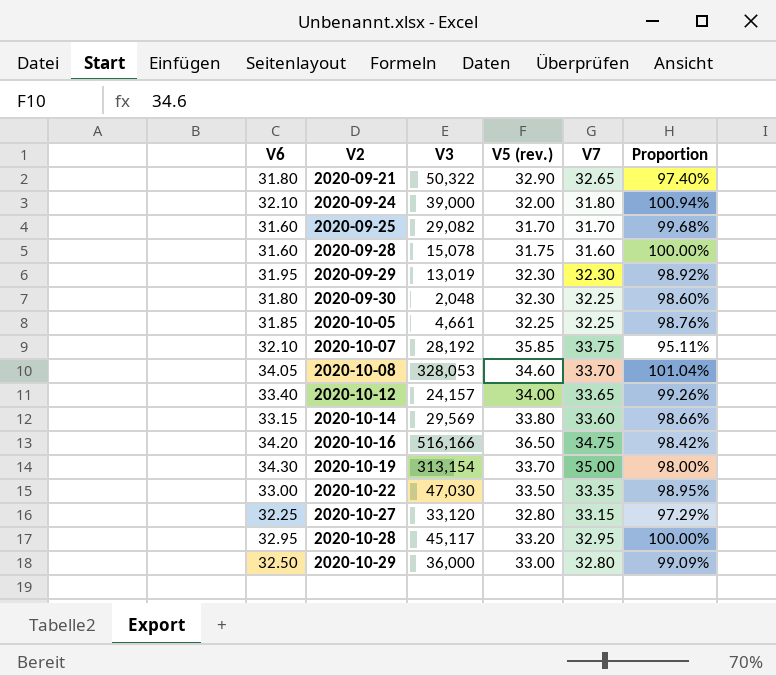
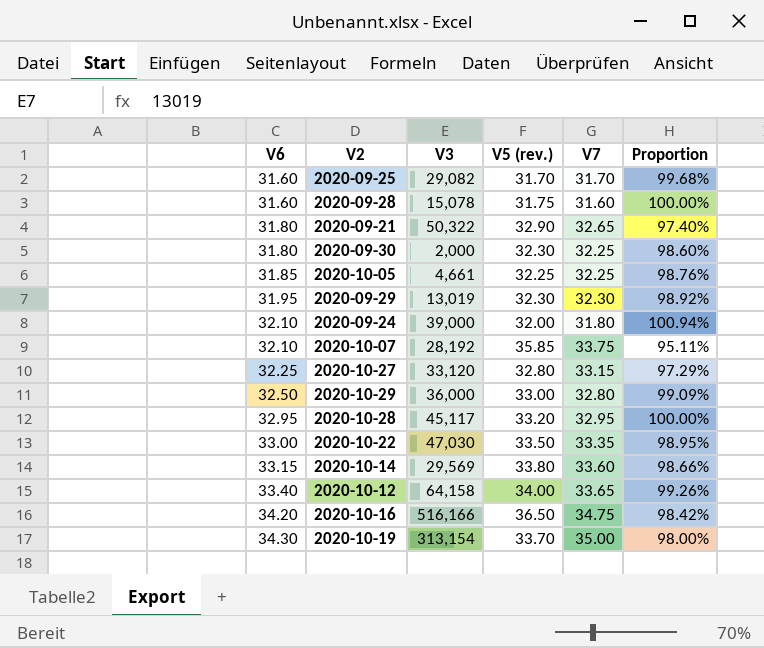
row order: V2 ascending -> V6 ascending
row 2020-10-08: 34.05 | 328,053 | 34.60 | 33.70 | 101.04% -> none
2020-09-30 | V3: 2,048 -> 2,000
2020-10-12 | V3: 24,157 -> 64,158

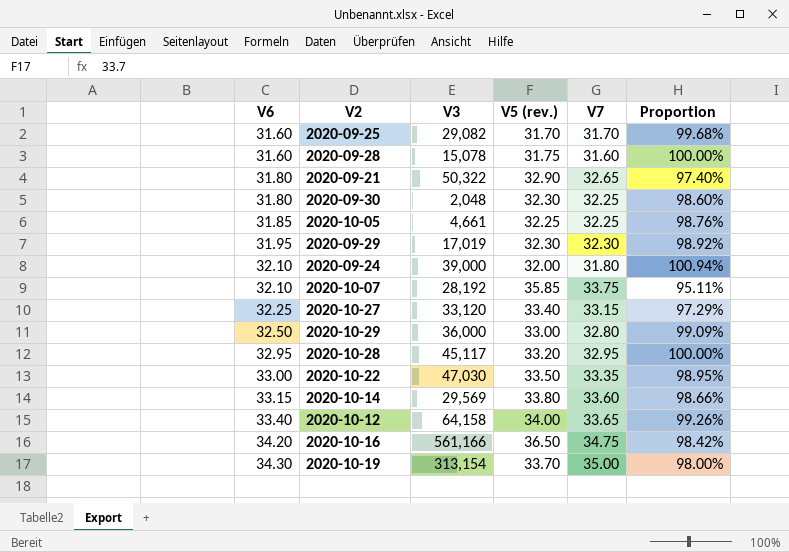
2020-09-30 | V3: 2,000 -> 2,048
2020-09-29 | V3: 13,019 -> 17,019
2020-10-27 | V5 (rev.): 32.80 -> 33.40
2020-10-16 | V3: 516,166 -> 561,166

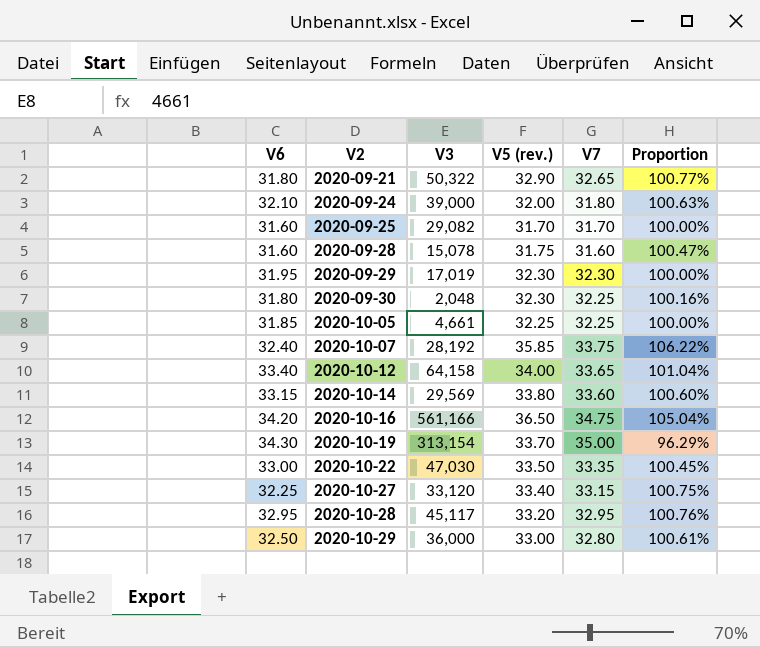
row order: V6 ascending -> V2 ascending
column Proportion | formula: [V6] / [V7] -> [V5 (rev.)] / [V7]
2020-10-07 | V6: 32.10 -> 32.40

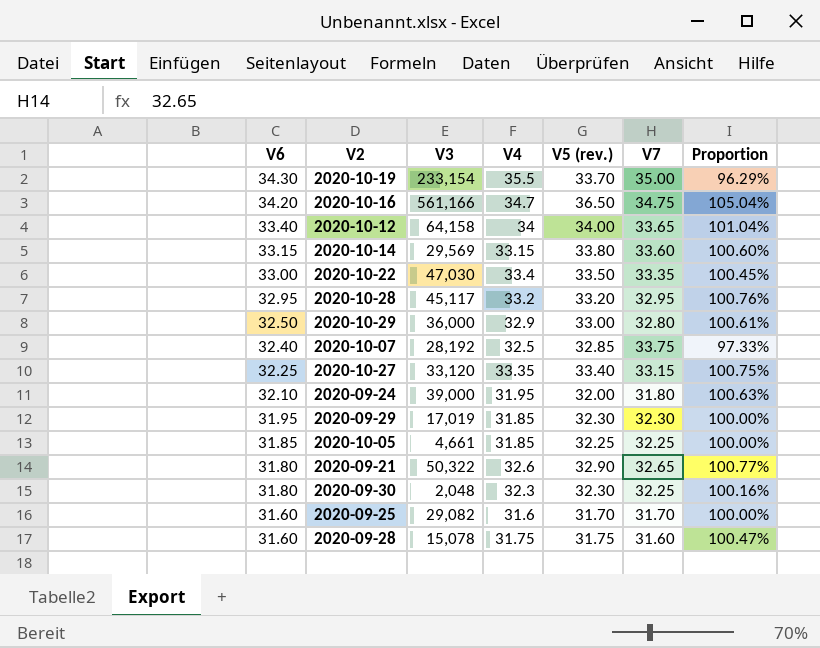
row order: V2 ascending -> V6 descending
column V4 | position: none -> 4
2020-10-19 | V3: 313,154 -> 233,154
2020-10-07 | V5 (rev.): 35.85 -> 32.85
2020-10-07 | Proportion: 106.22% -> 97.33%

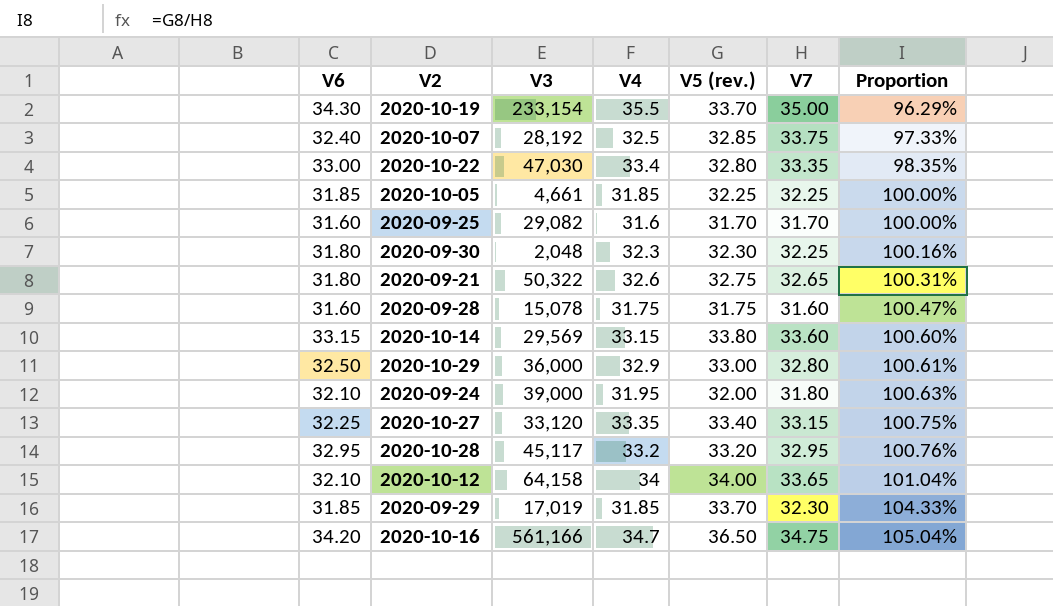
row order: V6 descending -> Proportion ascending
2020-10-22 | V5 (rev.): 33.50 -> 32.80
2020-10-22 | Proportion: 100.45% -> 98.35%
2020-09-21 | V5 (rev.): 32.90 -> 32.75
2020-09-21 | Proportion: 100.77% -> 100.31%
2020-10-12 | V6: 33.40 -> 32.10
2020-09-29 | V6: 31.95 -> 31.85
2020-09-29 | V5 (rev.): 32.30 -> 33.70
2020-09-29 | Proportion: 100.00% -> 104.33%

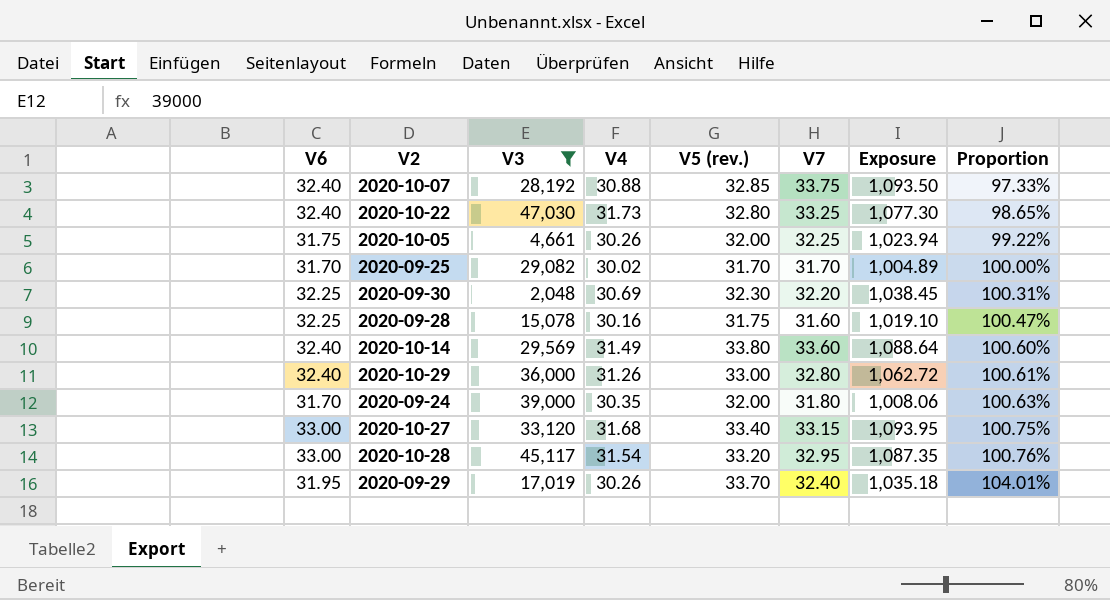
filter: none -> V3 <= 47,030
column Exposure | formula: none -> [V6] * [V7]
2020-10-07 | V4: 32.5 -> 30.88
2020-10-22 | V6: 33.00 -> 32.40
2020-10-22 | V4: 33.4 -> 31.73
2020-10-22 | V7: 33.35 -> 33.25
2020-10-22 | Proportion: 98.35% -> 98.65%
2020-10-05 | V6: 31.85 -> 31.75
2020-10-05 | V4: 31.85 -> 30.26
2020-10-05 | V5 (rev.): 32.25 -> 32.00
2020-10-05 | Proportion: 100.00% -> 99.22%
2020-09-25 | V6: 31.60 -> 31.70
2020-09-25 | V4: 31.6 -> 30.02
2020-09-30 | V6: 31.80 -> 32.25
2020-09-30 | V4: 32.3 -> 30.69
2020-09-30 | V7: 32.25 -> 32.20
2020-09-30 | Proportion: 100.16% -> 100.31%
2020-09-28 | V6: 31.60 -> 32.25
2020-09-28 | V4: 31.75 -> 30.16
2020-10-14 | V6: 33.15 -> 32.40
2020-10-14 | V4: 33.15 -> 31.49
2020-10-29 | V6: 32.50 -> 32.40
2020-10-29 | V4: 32.9 -> 31.26
2020-09-24 | V6: 32.10 -> 31.70
2020-09-24 | V4: 31.95 -> 30.35
2020-10-27 | V6: 32.25 -> 33.00
2020-10-27 | V4: 33.35 -> 31.68
2020-10-28 | V6: 32.95 -> 33.00
2020-10-28 | V4: 33.2 -> 31.54
2020-09-29 | V6: 31.85 -> 31.95
2020-09-29 | V4: 31.85 -> 30.26
2020-09-29 | V7: 32.30 -> 32.40
2020-09-29 | Proportion: 104.33% -> 104.01%

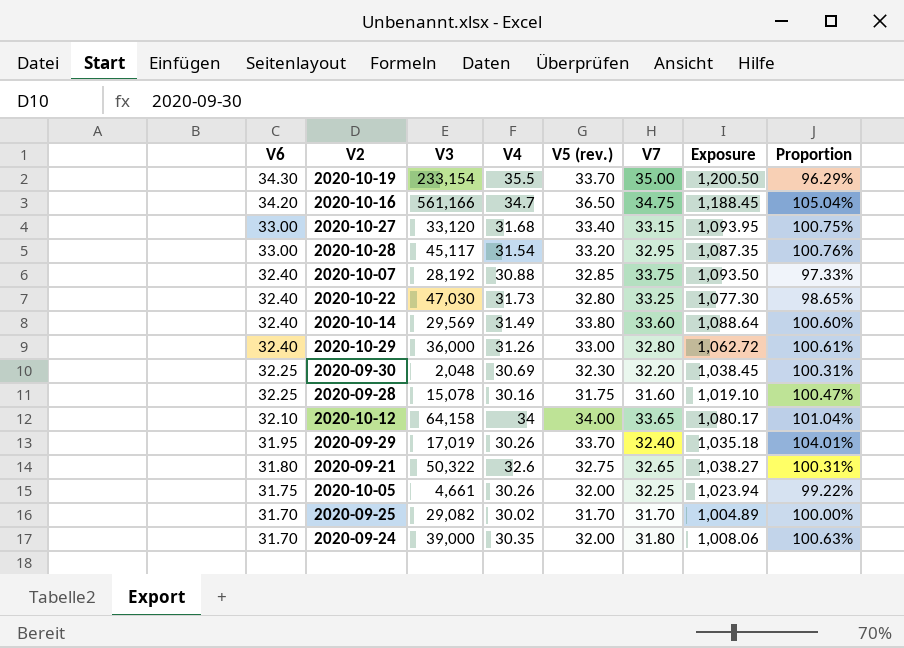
filter: V3 <= 47,030 -> none
row order: Proportion ascending -> V6 descending

